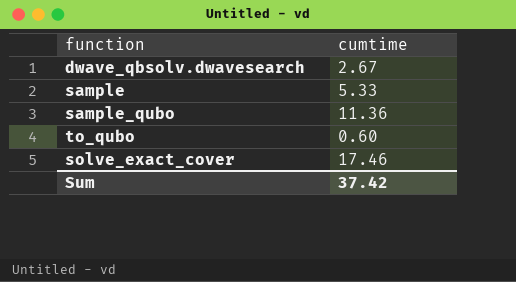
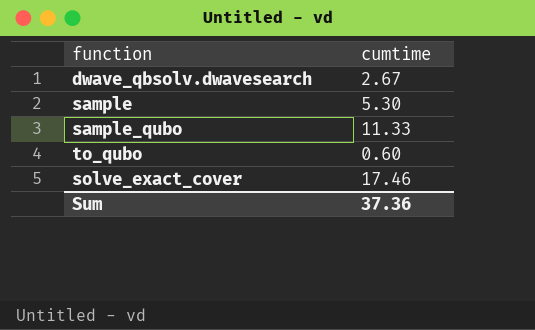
sample | cumtime: 5.33 -> 5.30
sample_qubo | cumtime: 11.36 -> 11.33
Sum | cumtime: 37.42 -> 37.36

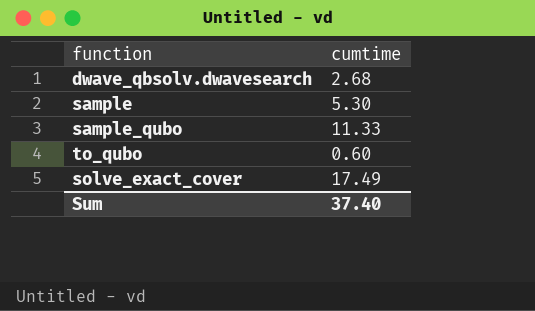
dwave_qbsolv.dwavesearch | cumtime: 2.67 -> 2.68
solve_exact_cover | cumtime: 17.46 -> 17.49
Sum | cumtime: 37.36 -> 37.40

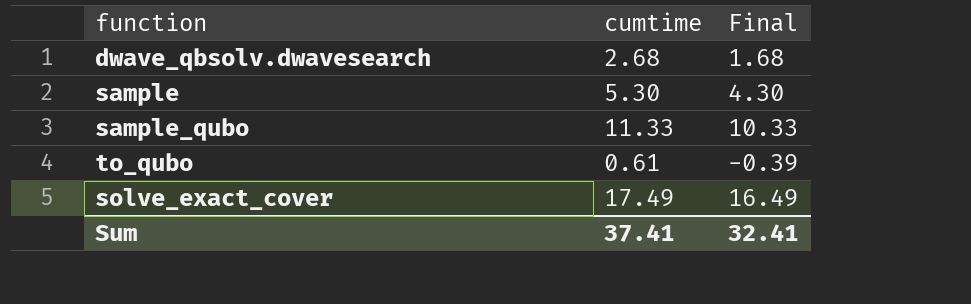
column Final | formula: none -> [cumtime] - 1
to_qubo | cumtime: 0.60 -> 0.61
Sum | cumtime: 37.40 -> 37.41

